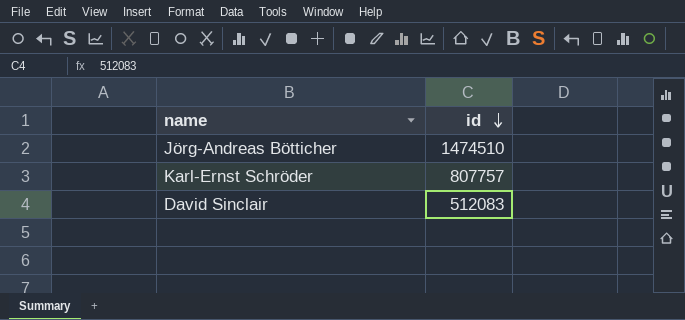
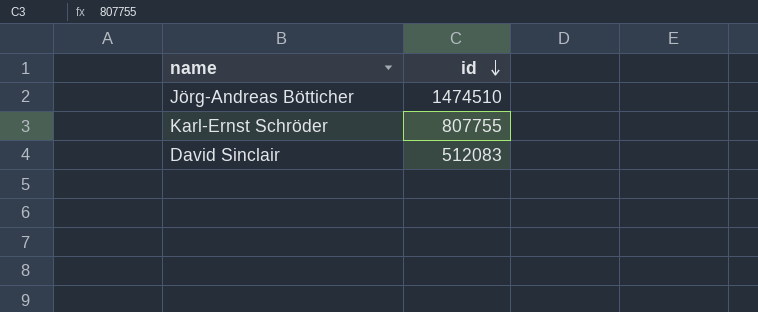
Karl-Ernst Schröder | id: 807757 -> 807755

